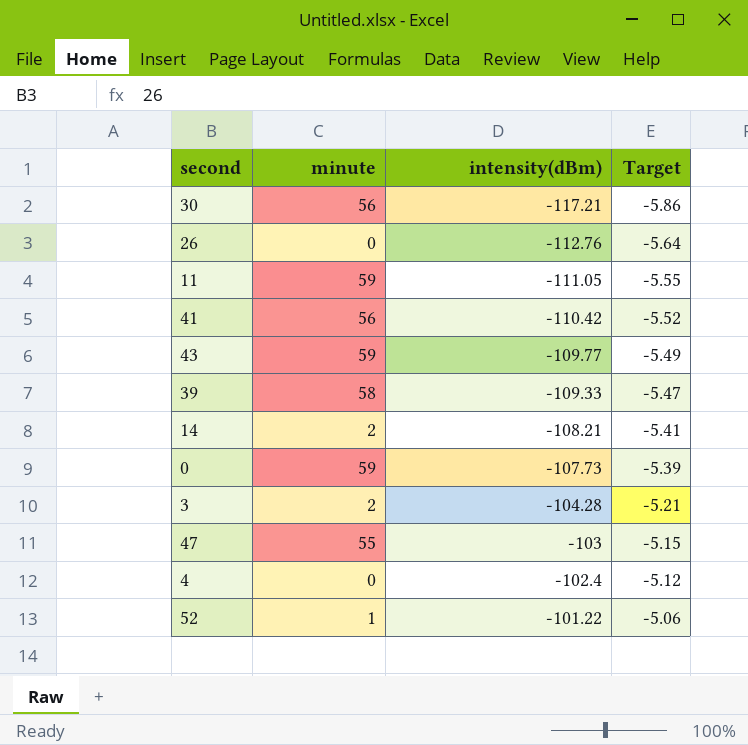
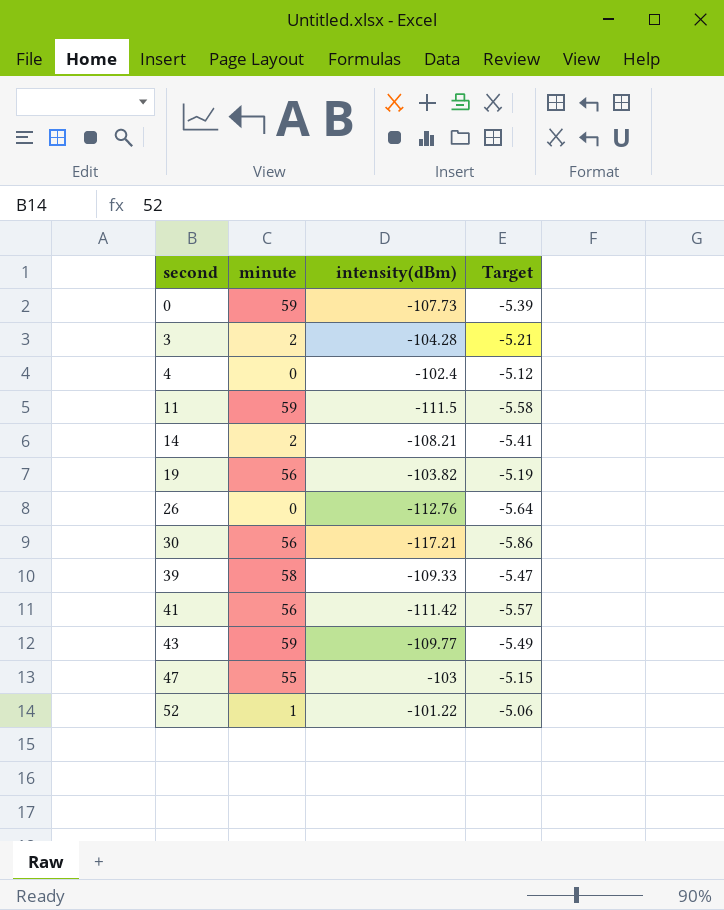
row order: intensity(dBm) ascending -> second ascending
11 | intensity(dBm): -111.05 -> -111.5
11 | Target: -5.55 -> -5.58
row 19: none -> 56 | -103.82 | -5.19
41 | intensity(dBm): -110.42 -> -111.42
41 | Target: -5.52 -> -5.57

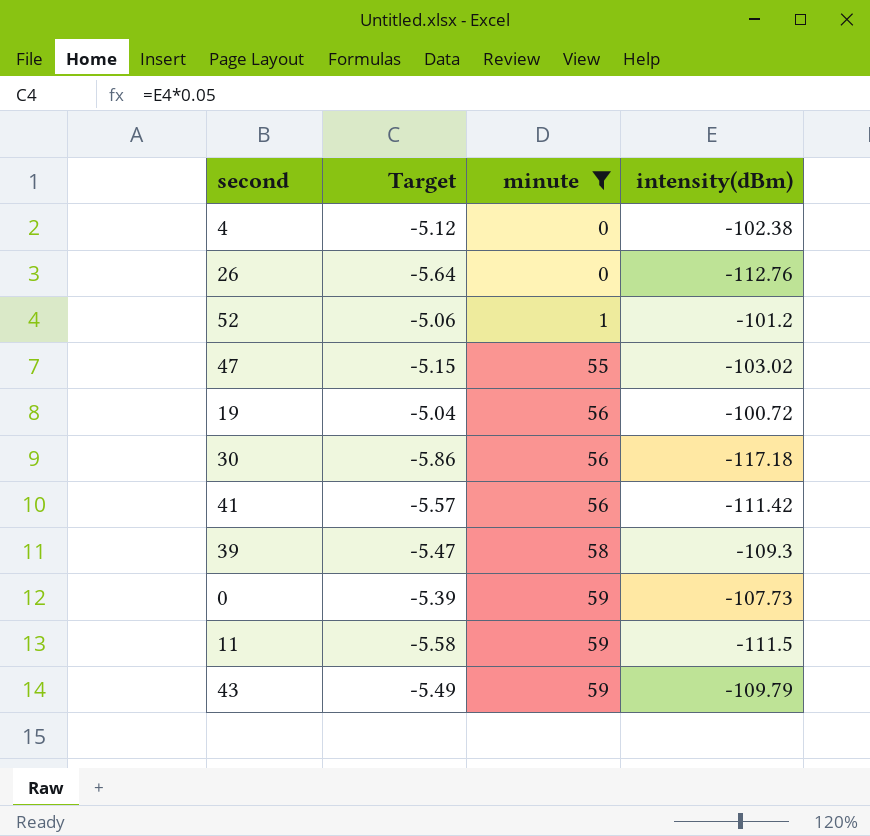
filter: none -> minute != 2
row order: second ascending -> minute ascending
column Target | position: 4 -> 2
4 | intensity(dBm): -102.4 -> -102.38
52 | intensity(dBm): -101.22 -> -101.2
47 | intensity(dBm): -103 -> -103.02
19 | Target: -5.19 -> -5.04
19 | intensity(dBm): -103.82 -> -100.72
30 | intensity(dBm): -117.21 -> -117.18
39 | intensity(dBm): -109.33 -> -109.3
43 | intensity(dBm): -109.77 -> -109.79

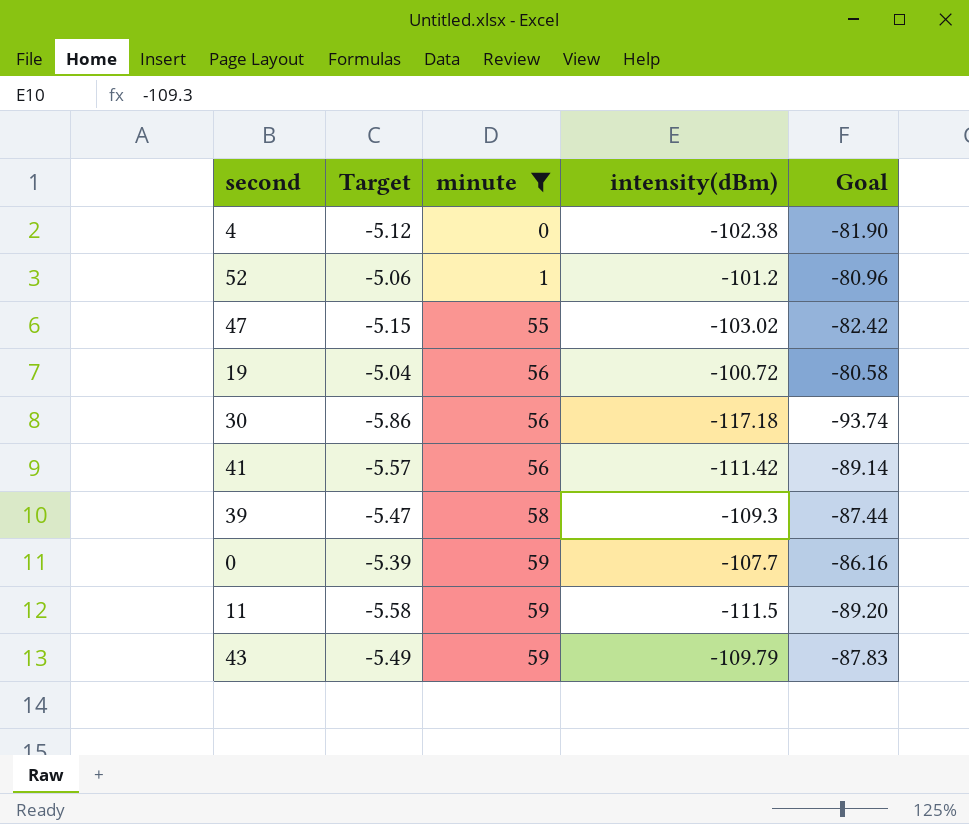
column Goal | formula: none -> [intensity(dBm)] * 0.8
row 26: -5.64 | 0 | -112.76 -> none
0 | intensity(dBm): -107.73 -> -107.7

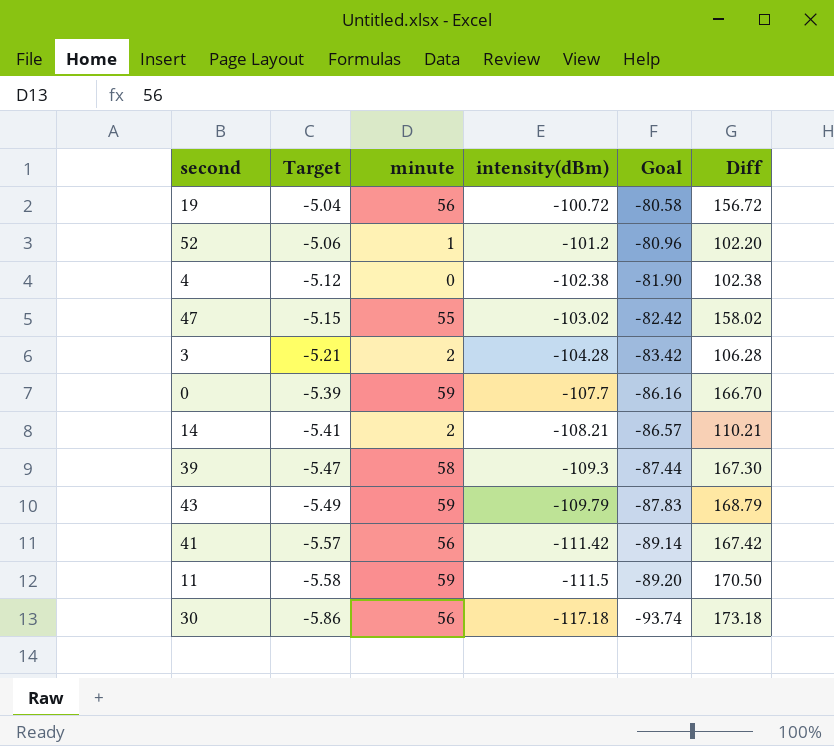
filter: minute != 2 -> none
row order: minute ascending -> Target descending
column Diff | formula: none -> [minute] - [intensity(dBm)]

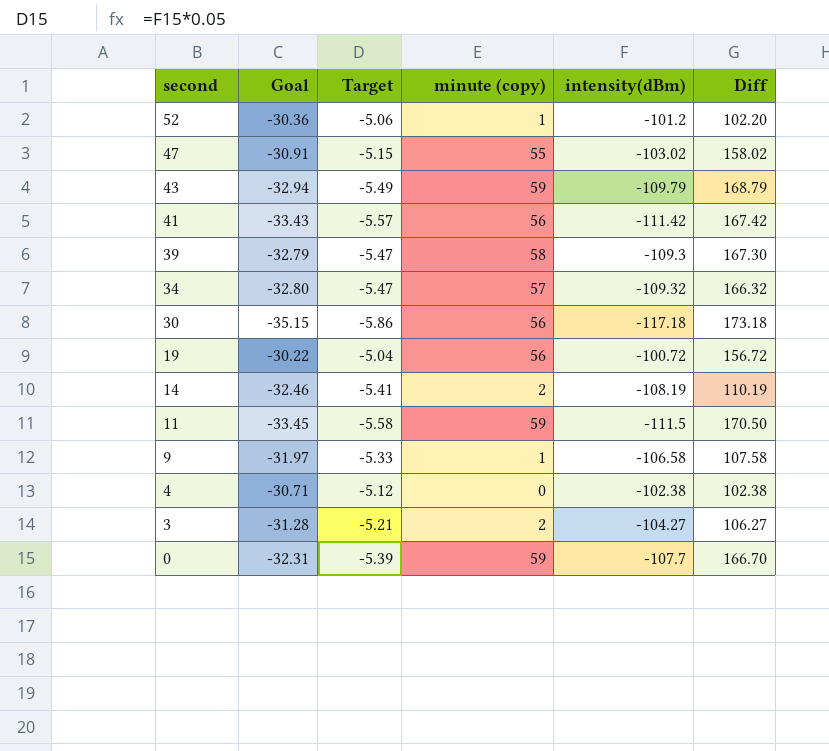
row order: Target descending -> second descending
column Goal | formula: [intensity(dBm)] * 0.8 -> [intensity(dBm)] * 0.3
column Goal | position: 5 -> 2
column name: minute -> minute (copy)
row 34: none -> -32.80 | -5.47 | 57 | -109.32 | 166.32
14 | intensity(dBm): -108.21 -> -108.19
14 | Diff: 110.21 -> 110.19
row 9: none -> -31.97 | -5.33 | 1 | -106.58 | 107.58
3 | intensity(dBm): -104.28 -> -104.27
3 | Diff: 106.28 -> 106.27

